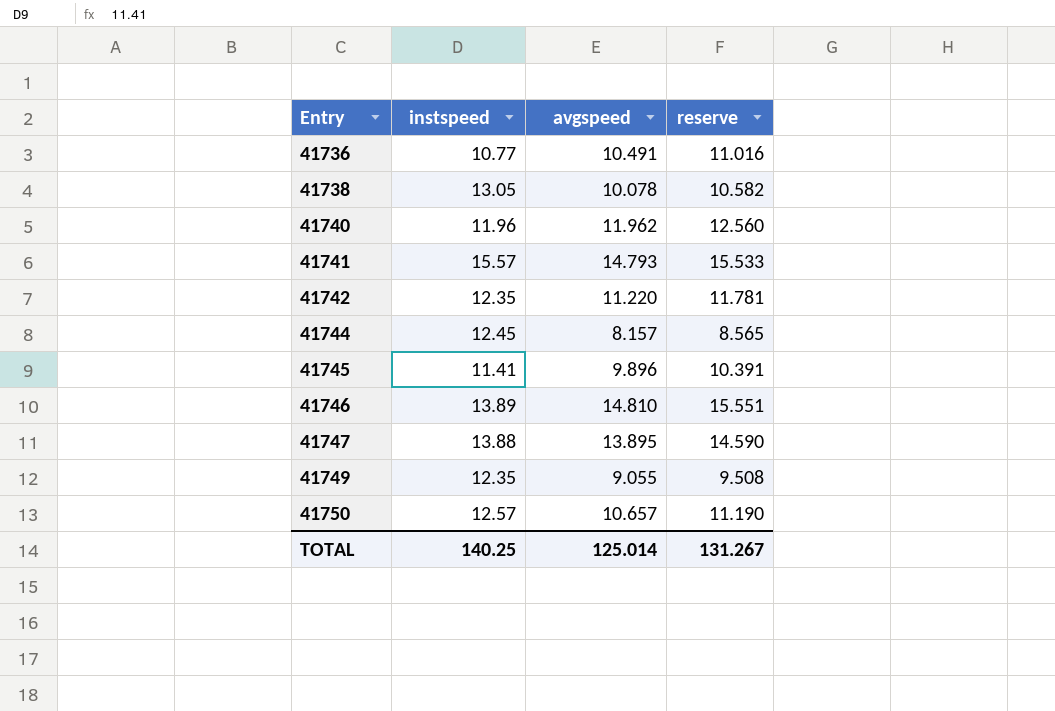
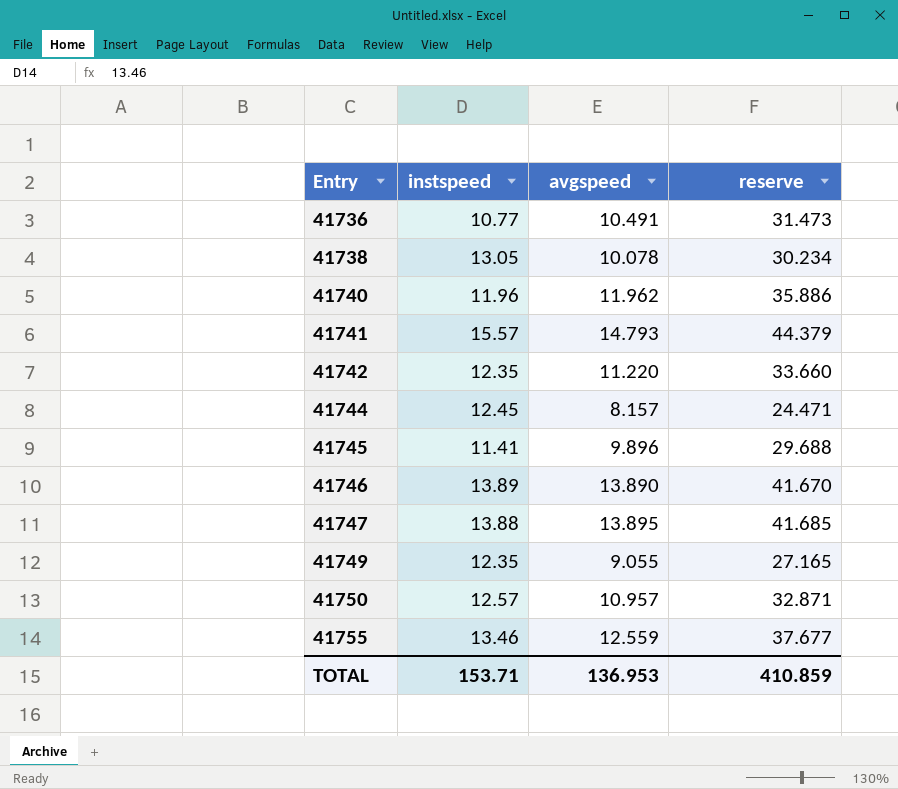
column reserve | formula: [avgspeed] * 1.05 -> [avgspeed] * 3
41746 | avgspeed: 14.810 -> 13.890
41750 | avgspeed: 10.657 -> 10.957
row 41755: none -> 13.46 | 12.559 | 37.677
TOTAL | instspeed: 140.25 -> 153.71
TOTAL | avgspeed: 125.014 -> 136.953
TOTAL | reserve: 131.267 -> 410.859

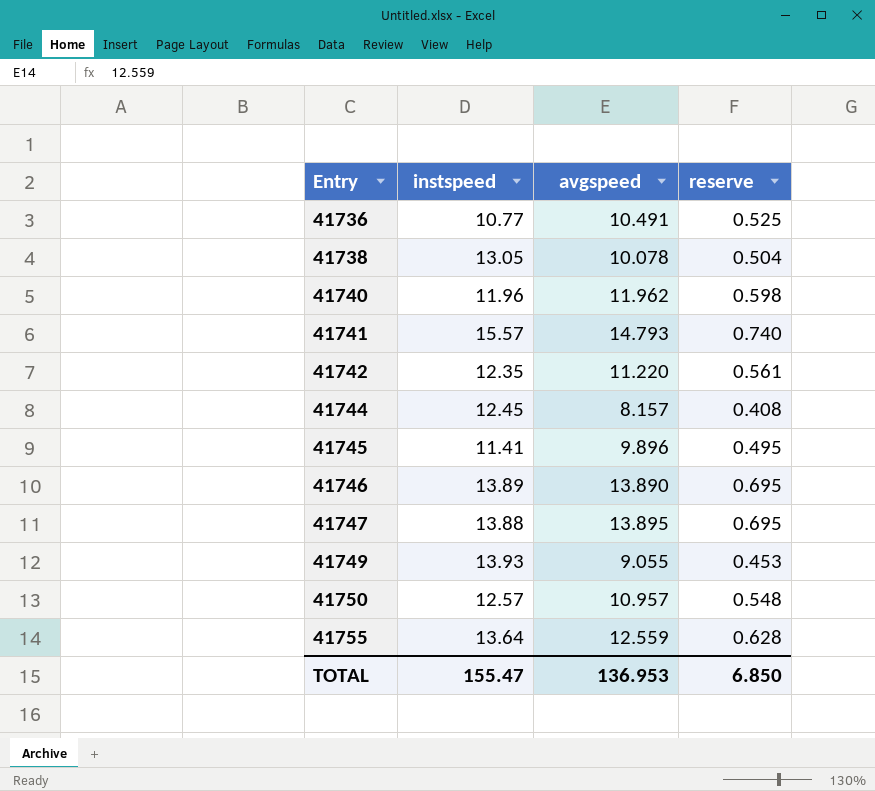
column reserve | formula: [avgspeed] * 3 -> [avgspeed] * 0.05
41749 | instspeed: 12.35 -> 13.93
41755 | instspeed: 13.46 -> 13.64
TOTAL | instspeed: 153.71 -> 155.47
TOTAL | reserve: 410.859 -> 6.850

